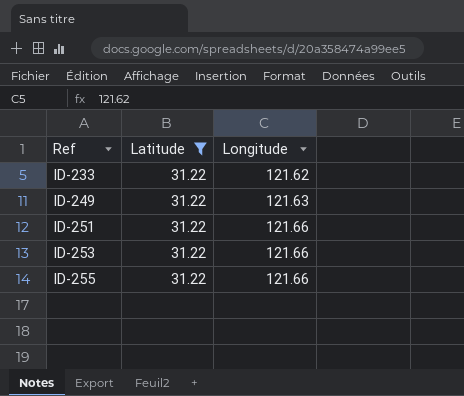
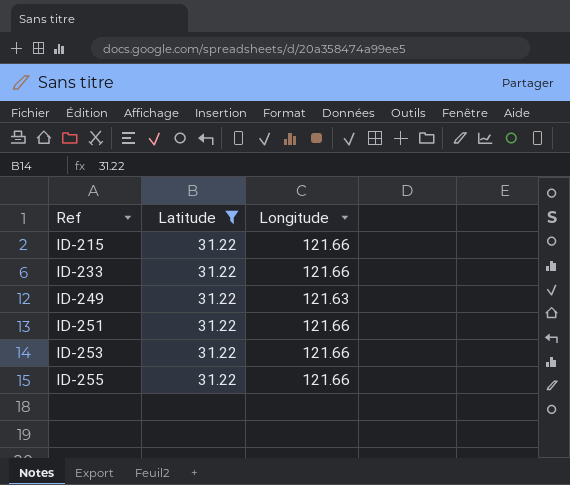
row ID-215: none -> 31.22 | 121.66
ID-233 | Longitude: 121.62 -> 121.66

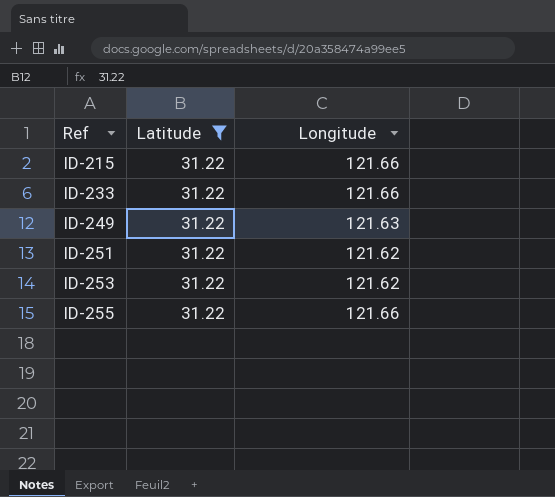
ID-251 | Longitude: 121.66 -> 121.62
ID-253 | Longitude: 121.66 -> 121.62

